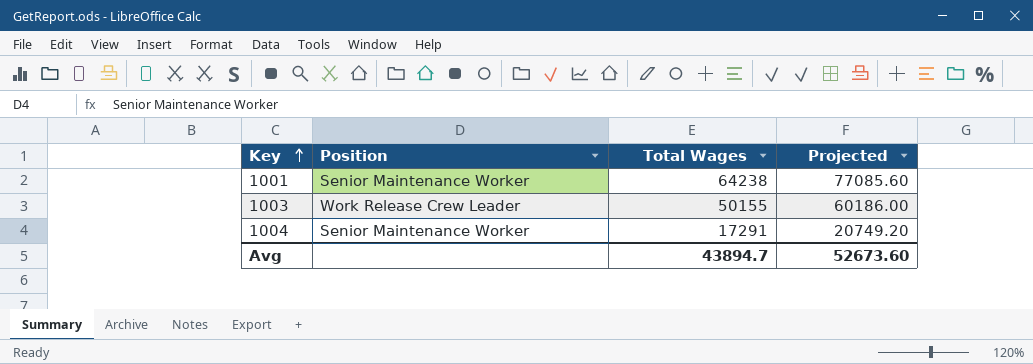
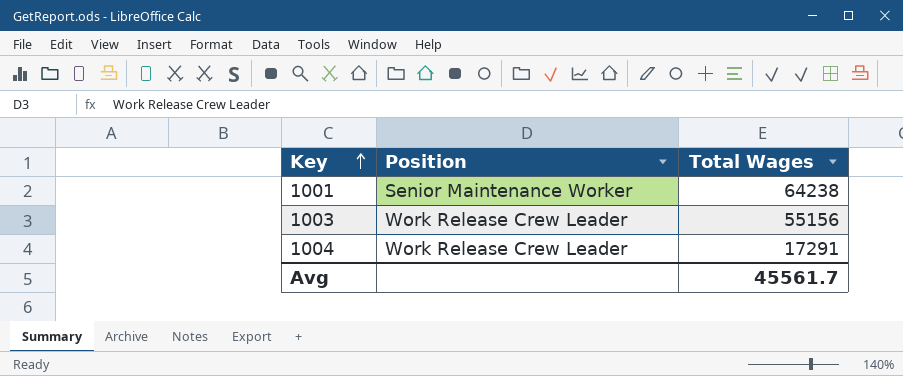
column Projected | formula: [Total Wages] * 1.2 -> none
1003 | Total Wages: 50155 -> 55156
1004 | Position: Senior Maintenance Worker -> Work Release Crew Leader
Avg | Total Wages: 43894.7 -> 45561.7

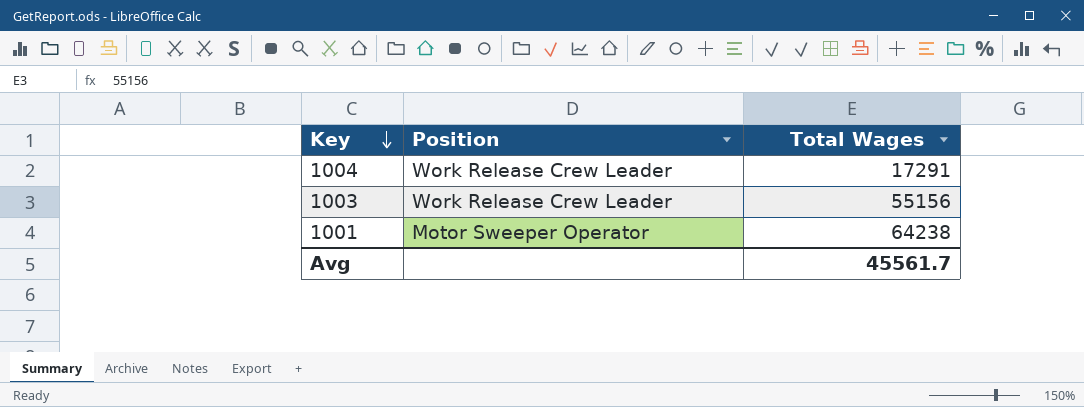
row order: Key ascending -> Key descending
1001 | Position: Senior Maintenance Worker -> Motor Sweeper Operator

